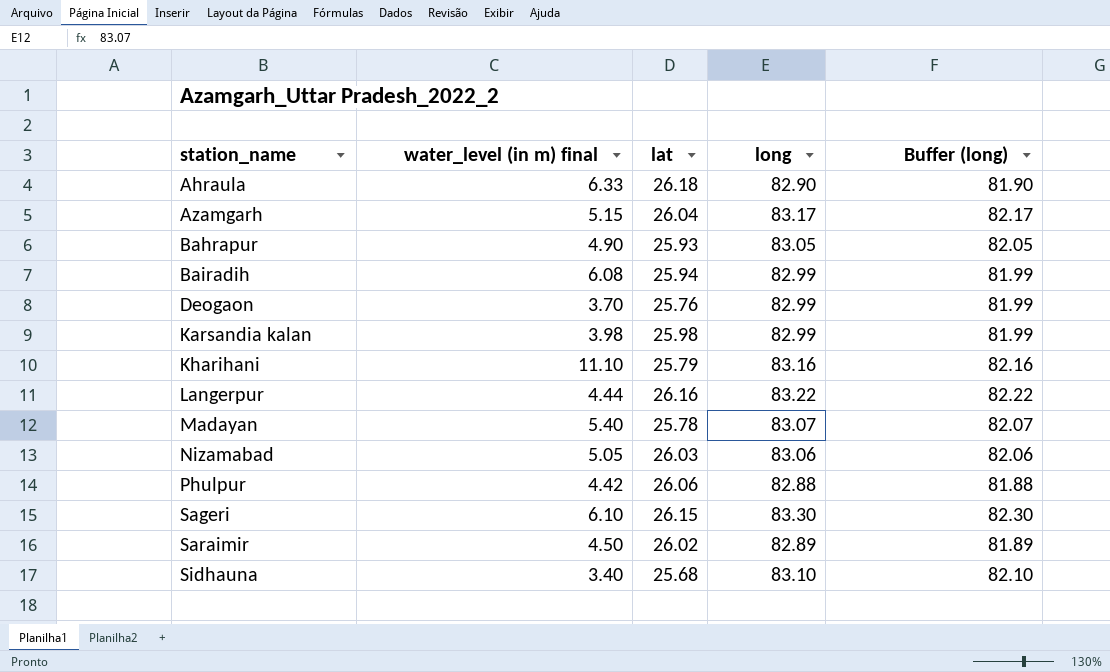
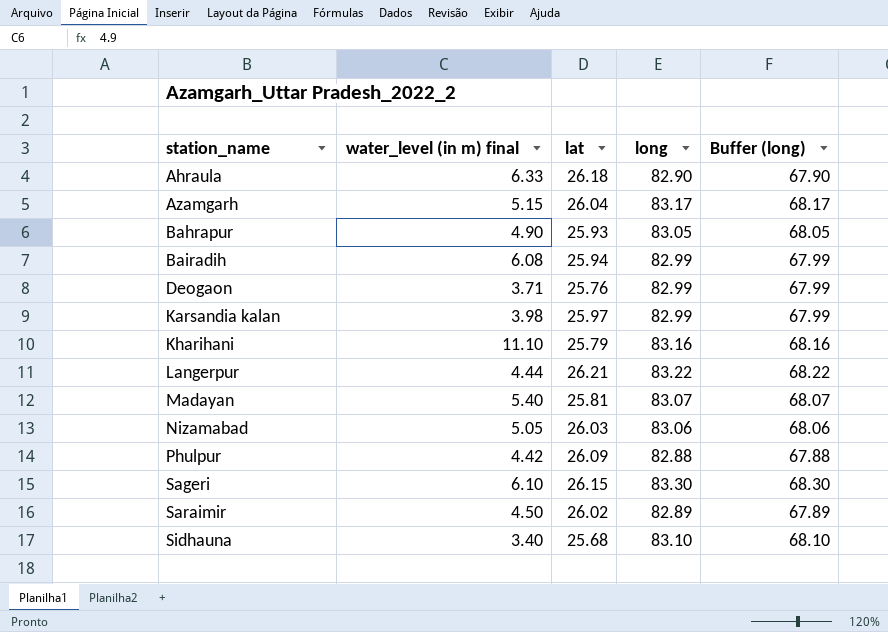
column Buffer (long) | formula: [long] - 1 -> [long] - 15
Deogaon | water_level (in m) final: 3.70 -> 3.71
Karsandia kalan | lat: 25.98 -> 25.97
Langerpur | lat: 26.16 -> 26.21
Madayan | lat: 25.78 -> 25.81
Phulpur | lat: 26.06 -> 26.09

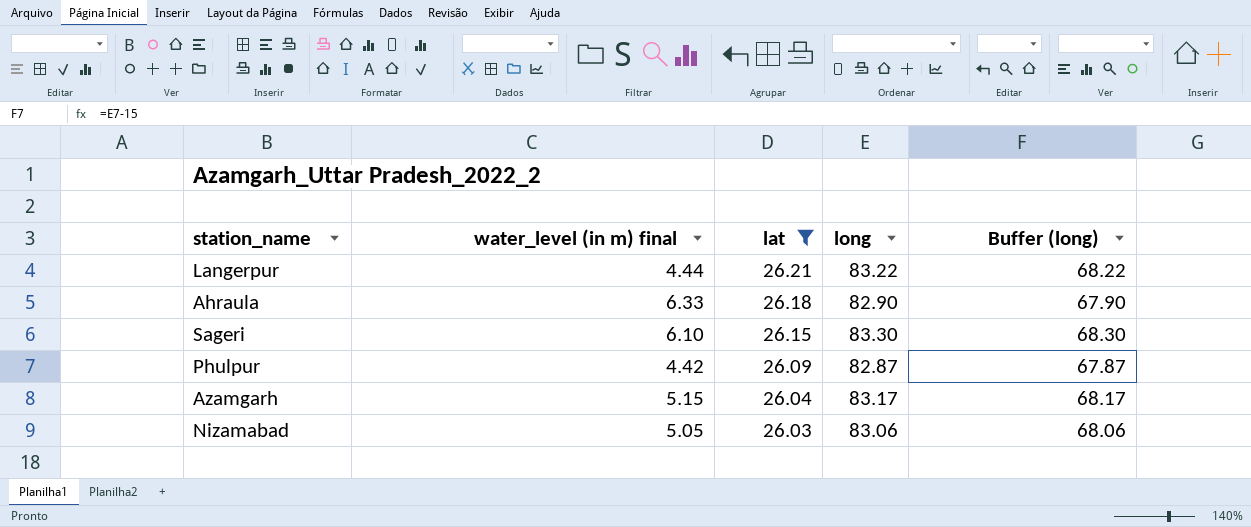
filter: none -> lat >= 26.03
row order: station_name ascending -> lat descending
Phulpur | long: 82.88 -> 82.87
Phulpur | Buffer (long): 67.88 -> 67.87

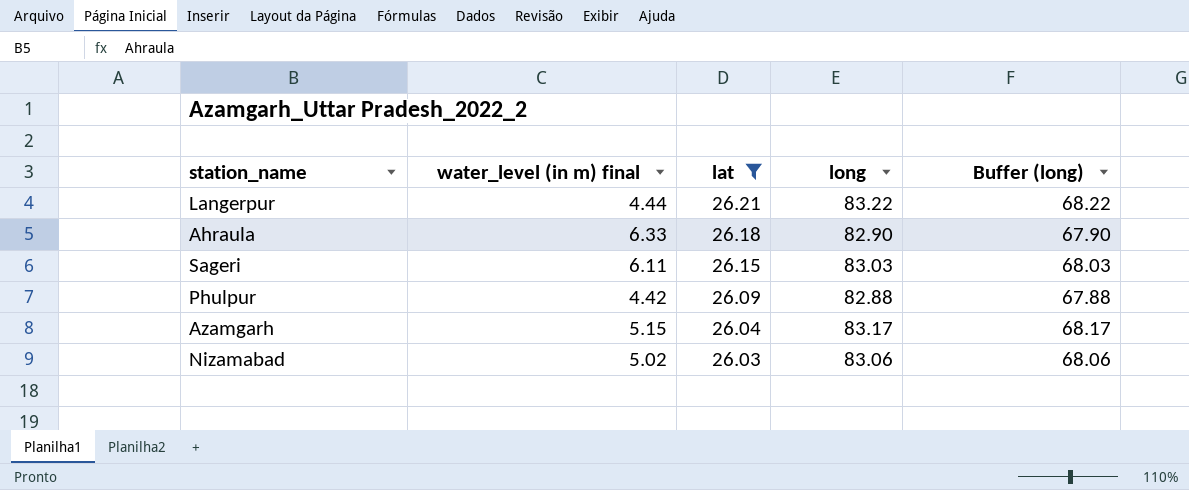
Sageri | water_level (in m) final: 6.10 -> 6.11
Sageri | long: 83.30 -> 83.03
Sageri | Buffer (long): 68.30 -> 68.03
Phulpur | long: 82.87 -> 82.88
Phulpur | Buffer (long): 67.87 -> 67.88
Nizamabad | water_level (in m) final: 5.05 -> 5.02

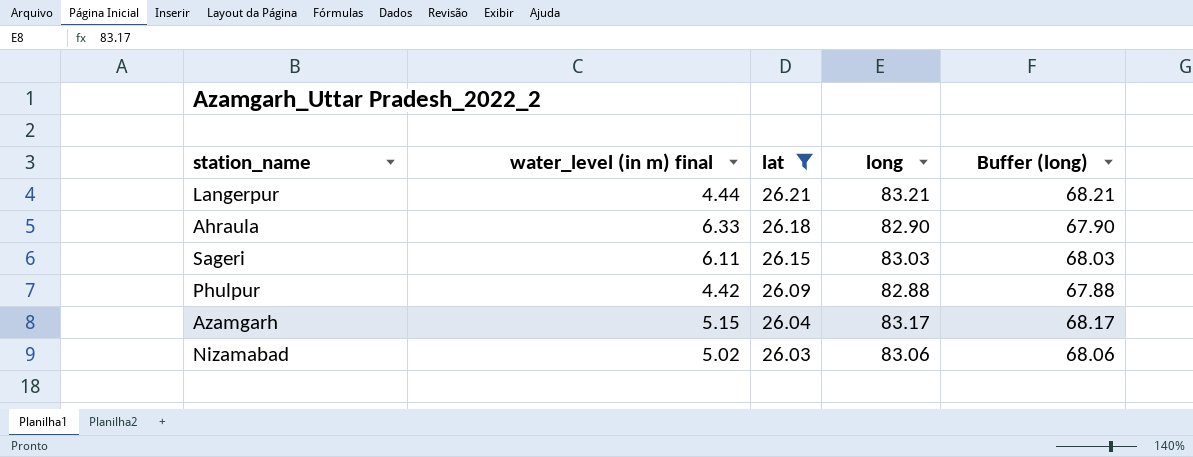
Langerpur | long: 83.22 -> 83.21
Langerpur | Buffer (long): 68.22 -> 68.21

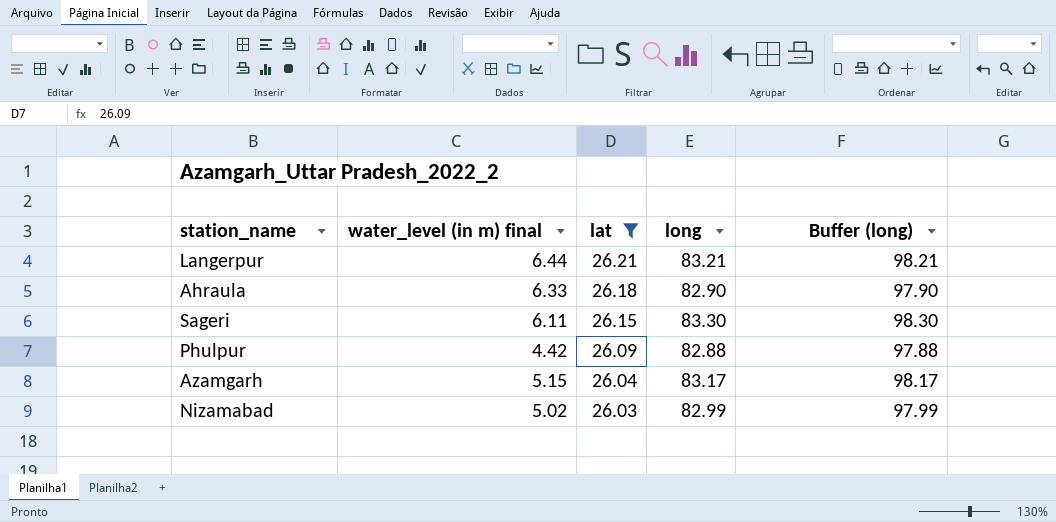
column Buffer (long) | formula: [long] - 15 -> [long] + 15
Langerpur | water_level (in m) final: 4.44 -> 6.44
Sageri | long: 83.03 -> 83.30
Nizamabad | long: 83.06 -> 82.99

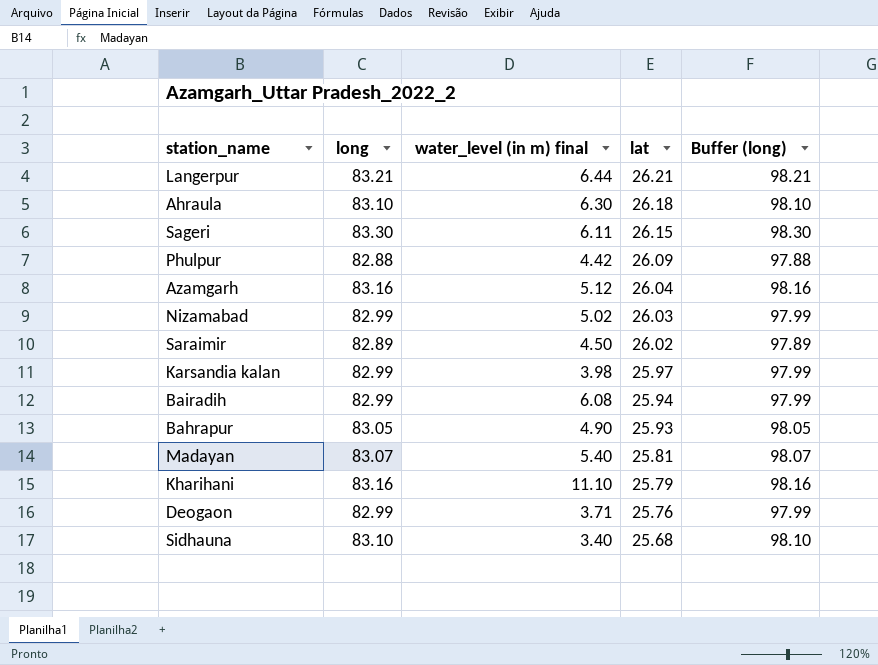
filter: lat >= 26.03 -> none
column long | position: 4 -> 2
Ahraula | long: 82.90 -> 83.10
Ahraula | water_level (in m) final: 6.33 -> 6.30
Ahraula | Buffer (long): 97.90 -> 98.10
Azamgarh | long: 83.17 -> 83.16
Azamgarh | water_level (in m) final: 5.15 -> 5.12
Azamgarh | Buffer (long): 98.17 -> 98.16

